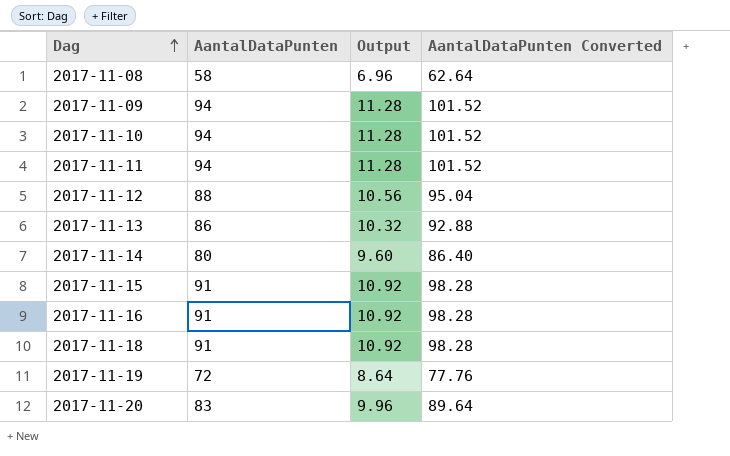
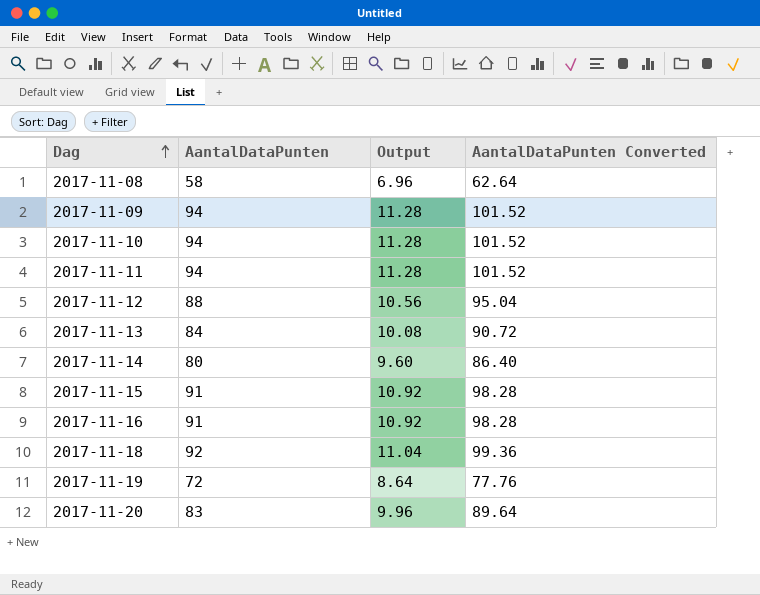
2017-11-13 | AantalDataPunten: 86 -> 84
2017-11-13 | Output: 10.32 -> 10.08
2017-11-13 | AantalDataPunten Converted: 92.88 -> 90.72
2017-11-18 | AantalDataPunten: 91 -> 92
2017-11-18 | Output: 10.92 -> 11.04
2017-11-18 | AantalDataPunten Converted: 98.28 -> 99.36

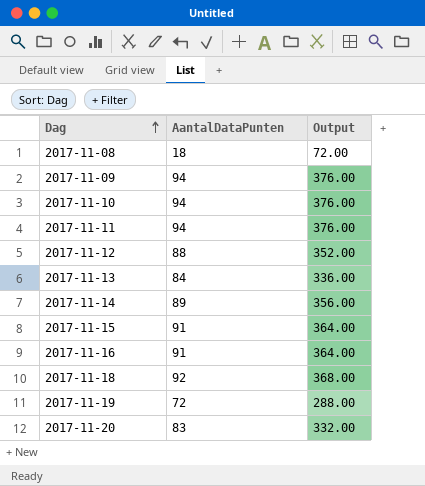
column AantalDataPunten Converted | formula: [AantalDataPunten] * 1.08 -> none
column Output | formula: [AantalDataPunten] * 0.12 -> [AantalDataPunten] * 4
2017-11-08 | AantalDataPunten: 58 -> 18
2017-11-14 | AantalDataPunten: 80 -> 89

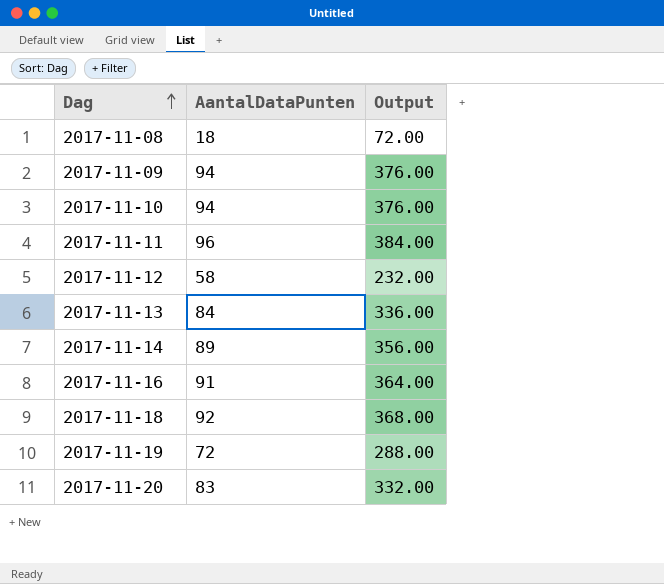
row 2017-11-15: 91 | 364.00 -> none
2017-11-11 | AantalDataPunten: 94 -> 96
2017-11-11 | Output: 376.00 -> 384.00
2017-11-12 | AantalDataPunten: 88 -> 58
2017-11-12 | Output: 352.00 -> 232.00

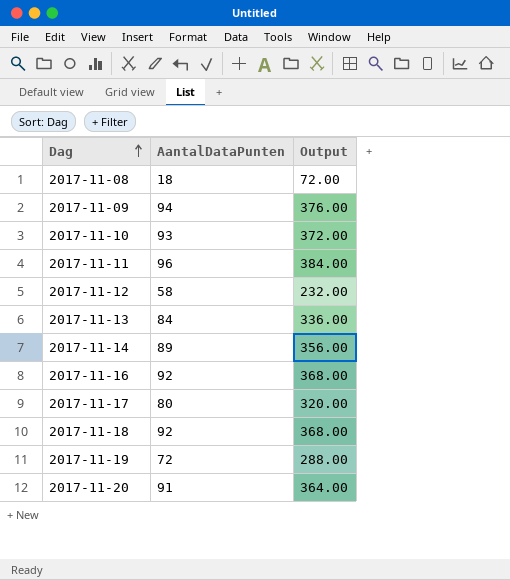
2017-11-10 | AantalDataPunten: 94 -> 93
2017-11-10 | Output: 376.00 -> 372.00
2017-11-16 | AantalDataPunten: 91 -> 92
2017-11-16 | Output: 364.00 -> 368.00
row 2017-11-17: none -> 80 | 320.00
2017-11-20 | AantalDataPunten: 83 -> 91
2017-11-20 | Output: 332.00 -> 364.00

